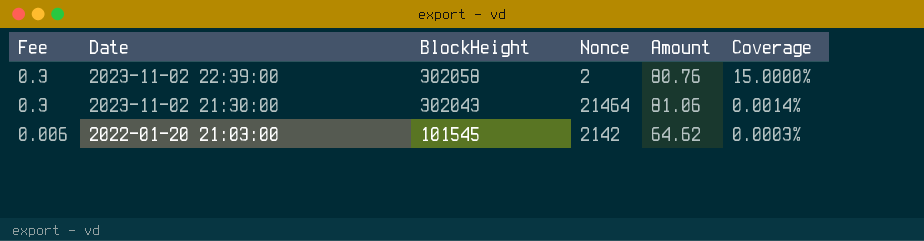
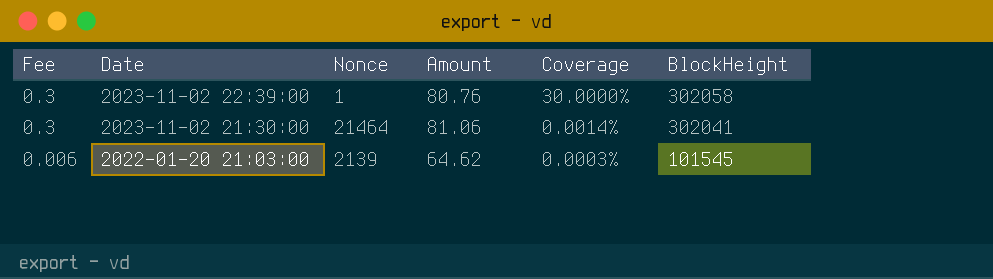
column BlockHeight | position: 3 -> 6
2023-11-02 22:39:00 | Nonce: 2 -> 1
2023-11-02 22:39:00 | Coverage: 15.0000% -> 30.0000%
2023-11-02 21:30:00 | BlockHeight: 302043 -> 302041
2022-01-20 21:03:00 | Nonce: 2142 -> 2139

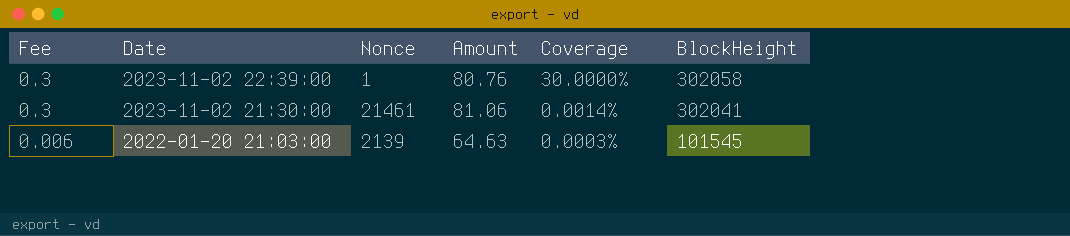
2023-11-02 21:30:00 | Nonce: 21464 -> 21461
2022-01-20 21:03:00 | Amount: 64.62 -> 64.63

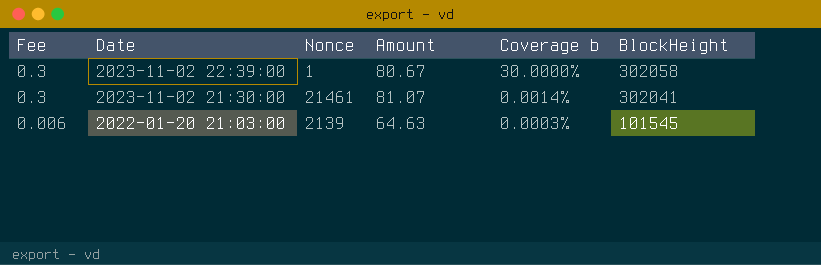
column name: Coverage -> Coverage b
2023-11-02 22:39:00 | Amount: 80.76 -> 80.67
2023-11-02 21:30:00 | Amount: 81.06 -> 81.07

